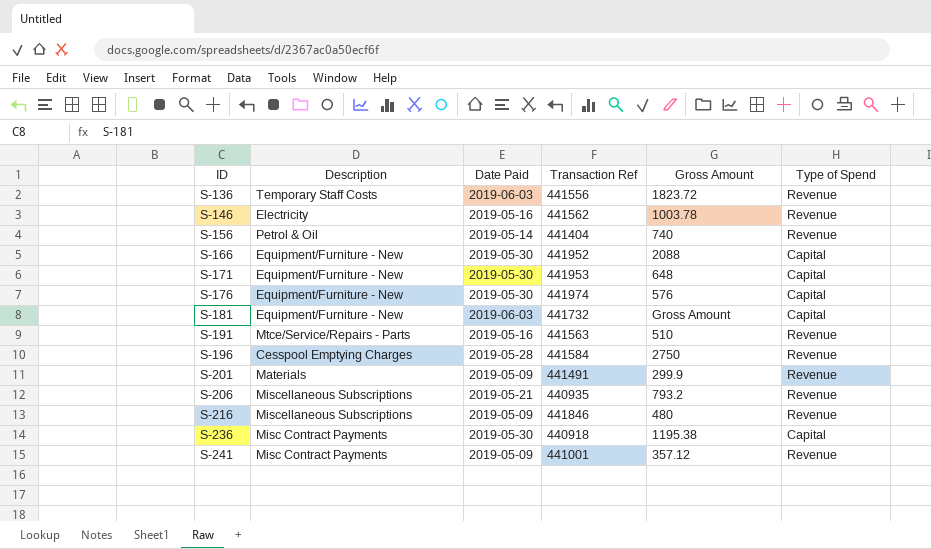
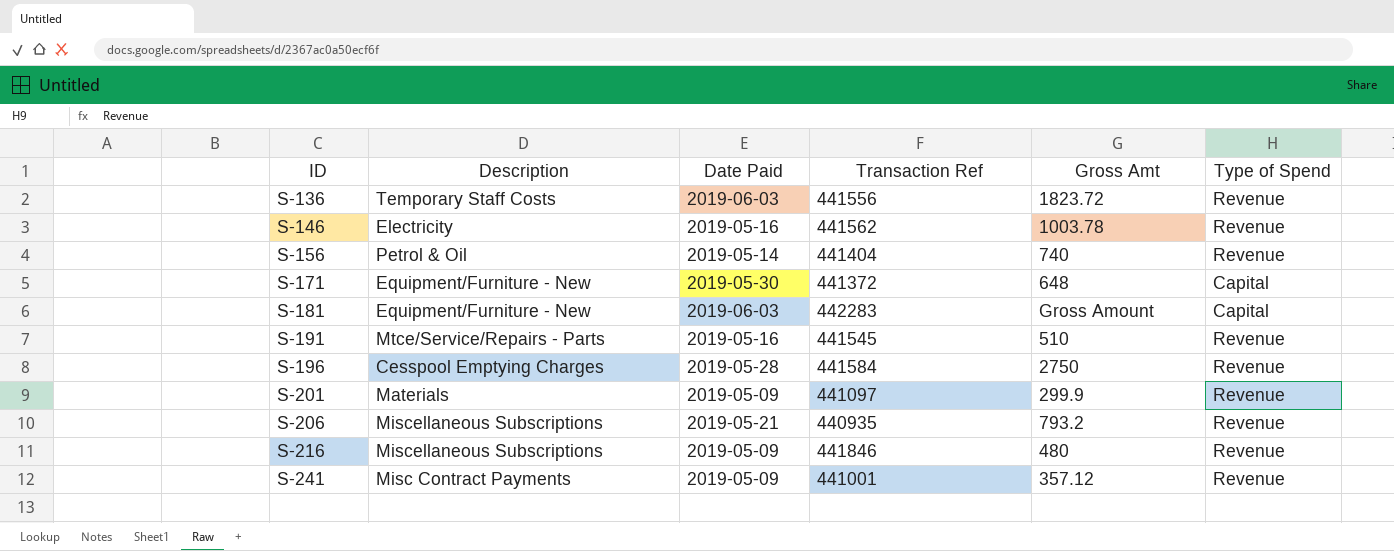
column name: Gross Amount -> Gross Amt
row S-166: Equipment/Furniture - New | 2019-05-30 | 441952 | 2088 | Capital -> none
row S-176: Equipment/Furniture - New | 2019-05-30 | 441974 | 576 | Capital -> none
row S-236: Misc Contract Payments | 2019-05-30 | 440918 | 1195.38 | Capital -> none
S-171 | Transaction Ref: 441953 -> 441372
S-181 | Transaction Ref: 441732 -> 442283
S-191 | Transaction Ref: 441563 -> 441545
S-201 | Transaction Ref: 441491 -> 441097

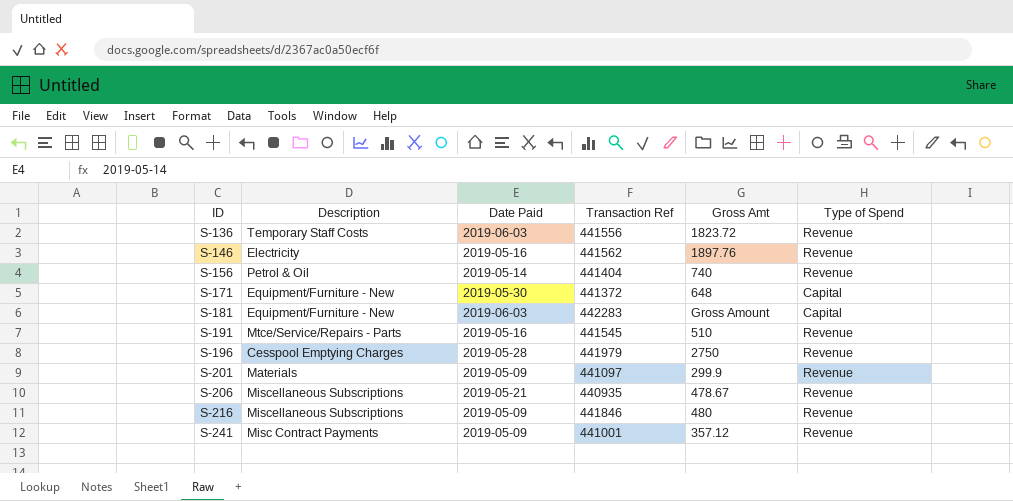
S-146 | Gross Amt: 1003.78 -> 1897.76
S-196 | Transaction Ref: 441584 -> 441979
S-206 | Gross Amt: 793.2 -> 478.67

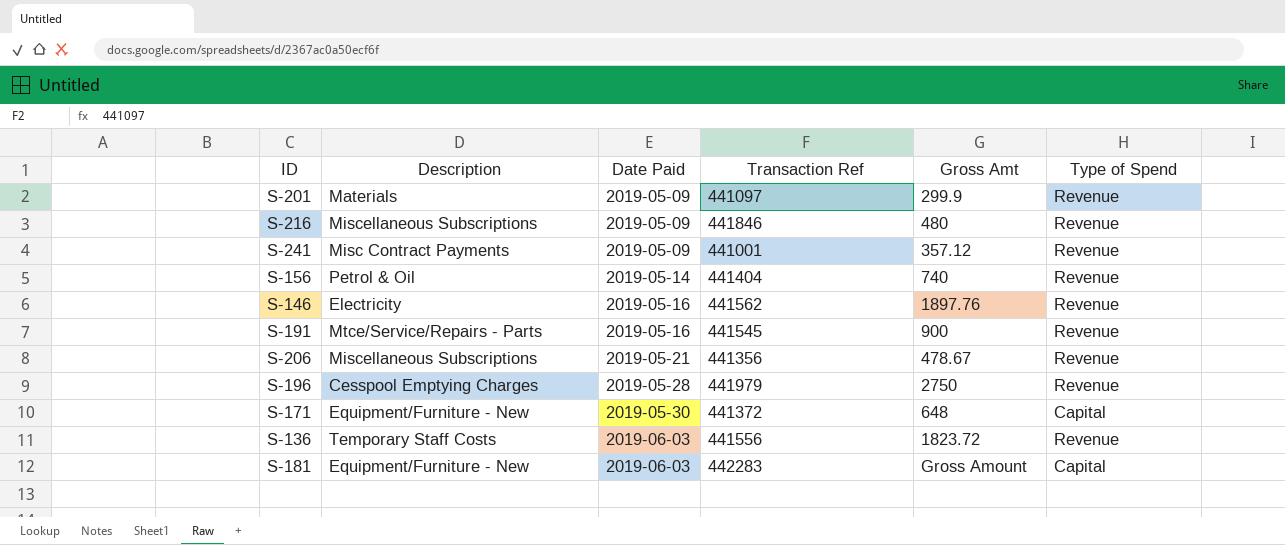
row order: ID ascending -> Date Paid ascending
S-191 | Gross Amt: 510 -> 900
S-206 | Transaction Ref: 440935 -> 441356

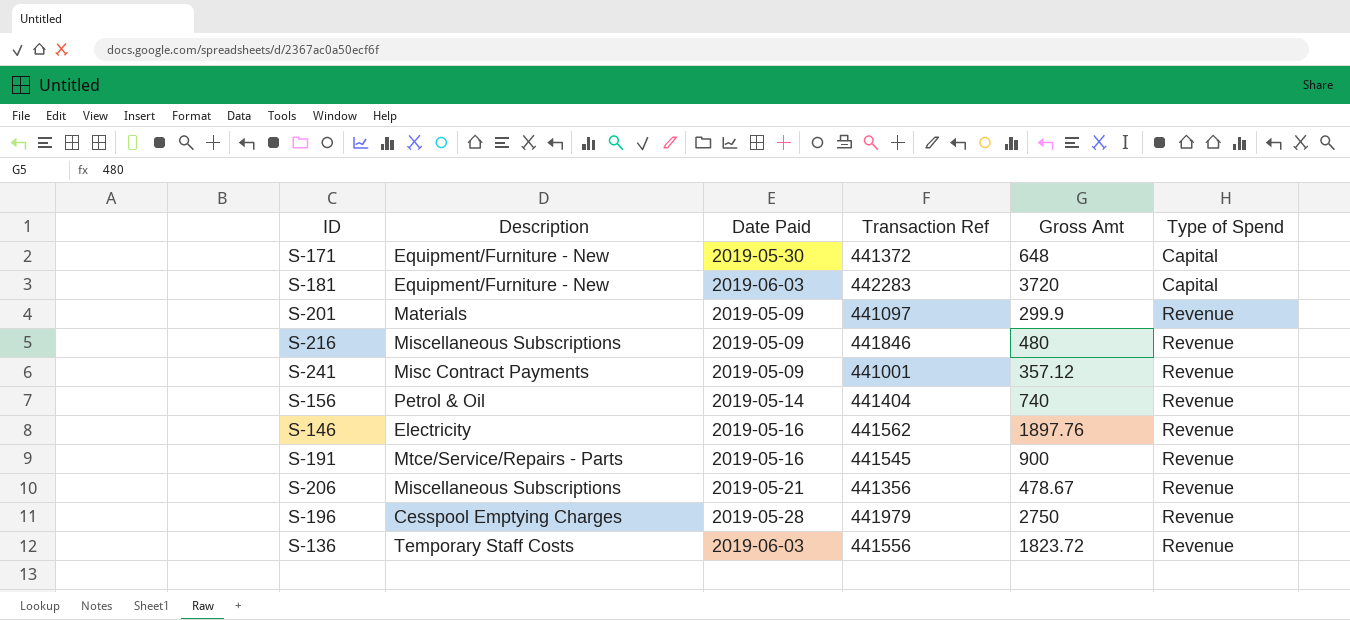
row order: Date Paid ascending -> Type of Spend ascending
S-181 | Gross Amt: Gross Amount -> 3720

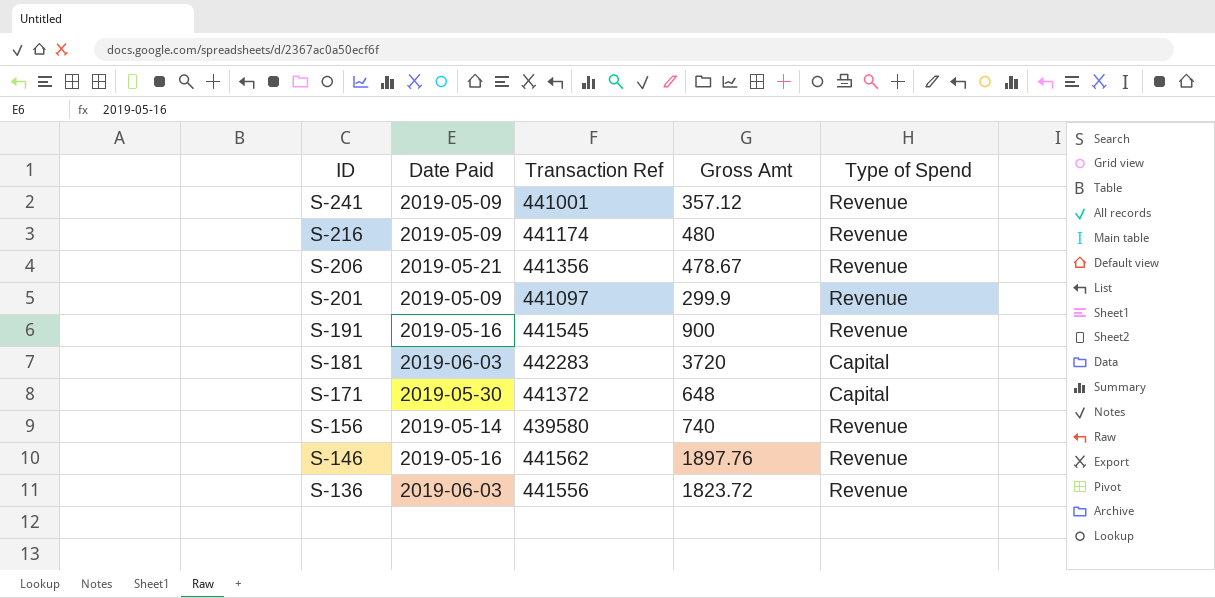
row order: Type of Spend ascending -> ID descending
column Description | position: 2 -> none
row S-196: Cesspool Emptying Charges | 2019-05-28 | 441979 | 2750 | Revenue -> none
S-216 | Transaction Ref: 441846 -> 441174
S-156 | Transaction Ref: 441404 -> 439580

